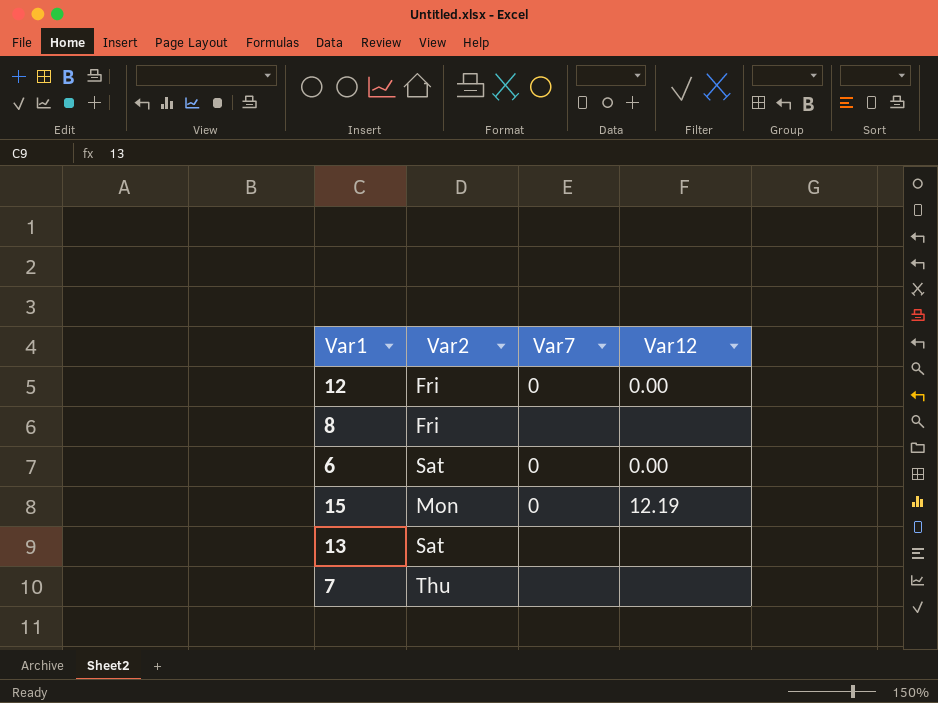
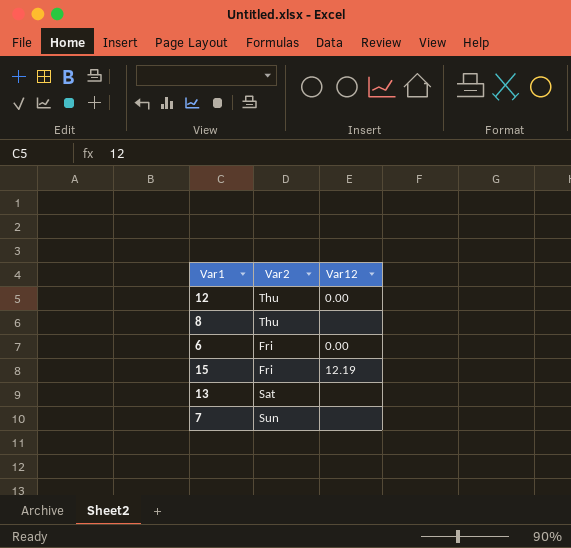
column Var7 | position: 3 -> none
12 | Var2: Fri -> Thu
8 | Var2: Fri -> Thu
6 | Var2: Sat -> Fri
15 | Var2: Mon -> Fri
7 | Var2: Thu -> Sun

